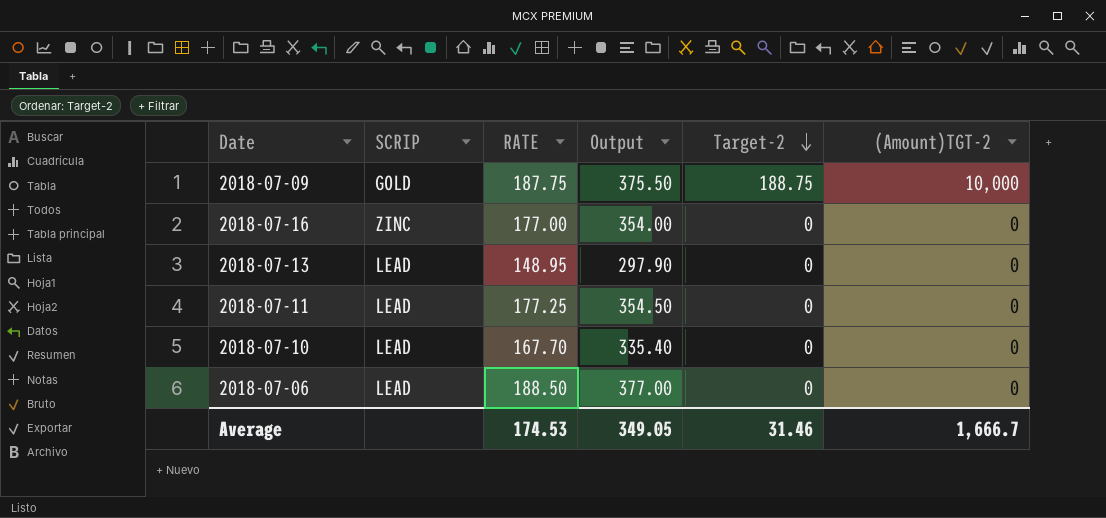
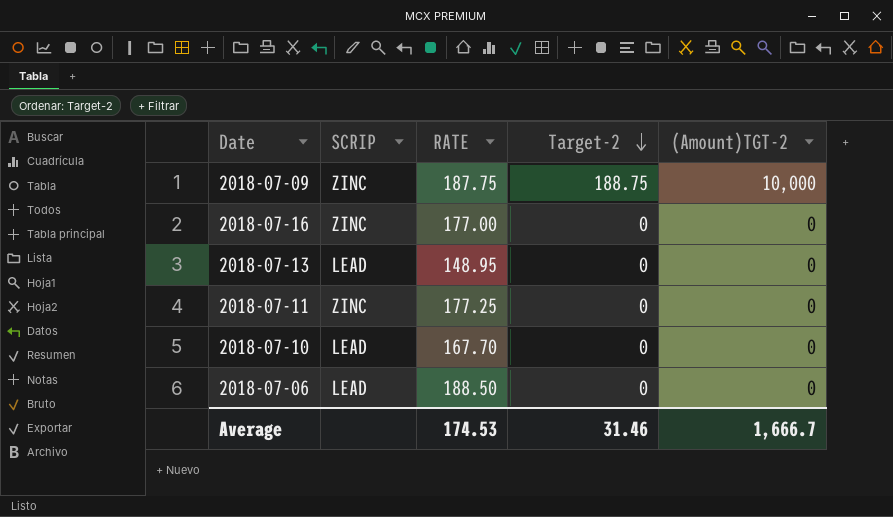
column Output | formula: [RATE] * 2 -> none
2018-07-09 | SCRIP: GOLD -> ZINC
2018-07-11 | SCRIP: LEAD -> ZINC

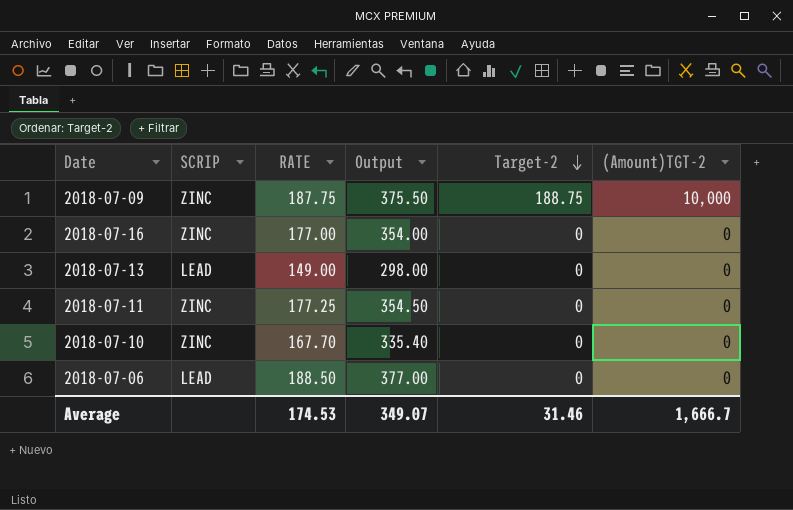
column Output | formula: none -> [RATE] * 2
2018-07-13 | RATE: 148.95 -> 149.00
2018-07-10 | SCRIP: LEAD -> ZINC

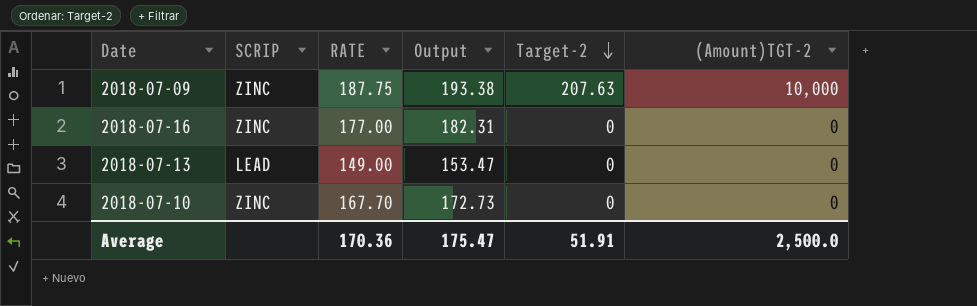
column Output | formula: [RATE] * 2 -> [RATE] * 1.03
row 2018-07-11: ZINC | 177.25 | 354.50 | 0 | 0 -> none
row 2018-07-06: LEAD | 188.50 | 377.00 | 0 | 0 -> none
2018-07-09 | Target-2: 188.75 -> 207.63
Average | RATE: 174.53 -> 170.36
Average | Output: 349.07 -> 175.47
Average | Target-2: 31.46 -> 51.91
Average | (Amount)TGT-2: 1,666.7 -> 2,500.0

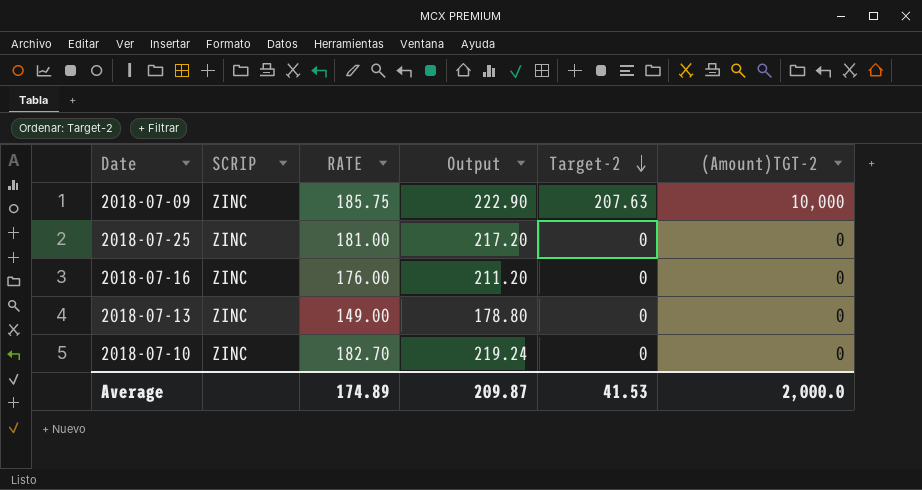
column Output | formula: [RATE] * 1.03 -> [RATE] * 1.2
2018-07-09 | RATE: 187.75 -> 185.75
row 2018-07-25: none -> ZINC | 181.00 | 217.20 | 0 | 0
2018-07-16 | RATE: 177.00 -> 176.00
2018-07-13 | SCRIP: LEAD -> ZINC
2018-07-10 | RATE: 167.70 -> 182.70
Average | RATE: 170.36 -> 174.89
Average | Output: 175.47 -> 209.87
Average | Target-2: 51.91 -> 41.53
Average | (Amount)TGT-2: 2,500.0 -> 2,000.0

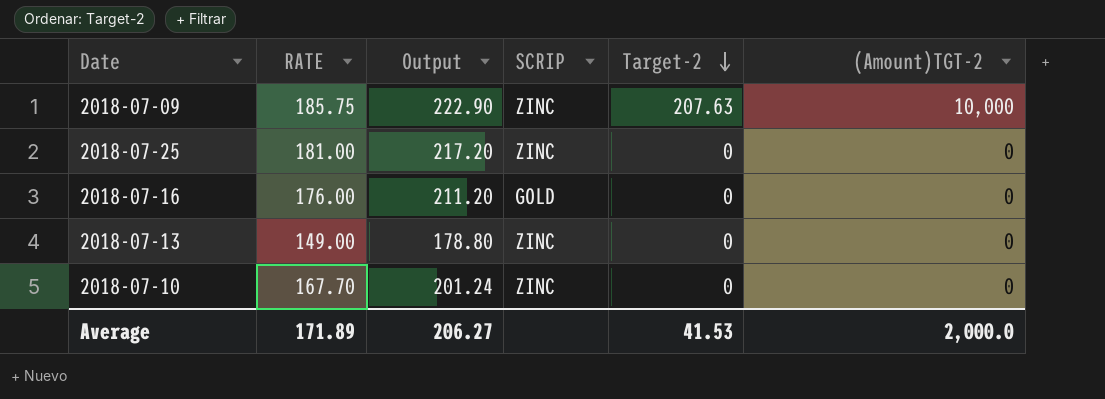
column SCRIP | position: 2 -> 4
2018-07-16 | SCRIP: ZINC -> GOLD
2018-07-10 | RATE: 182.70 -> 167.70
2018-07-10 | Output: 219.24 -> 201.24
Average | RATE: 174.89 -> 171.89
Average | Output: 209.87 -> 206.27

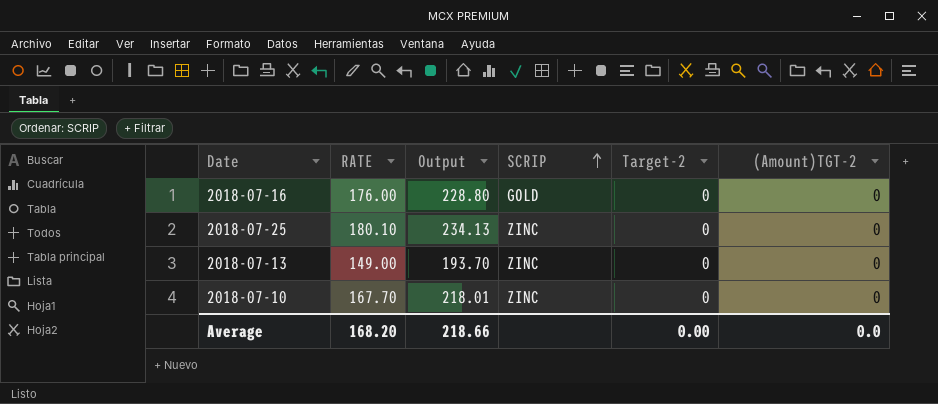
row order: Target-2 descending -> SCRIP ascending
column Output | formula: [RATE] * 1.2 -> [RATE] * 1.3
row 2018-07-09: 185.75 | 222.90 | ZINC | 207.63 | 10,000 -> none
2018-07-25 | RATE: 181.00 -> 180.10
Average | RATE: 171.89 -> 168.20
Average | Output: 206.27 -> 218.66
Average | Target-2: 41.53 -> 0.00
Average | (Amount)TGT-2: 2,000.0 -> 0.0

